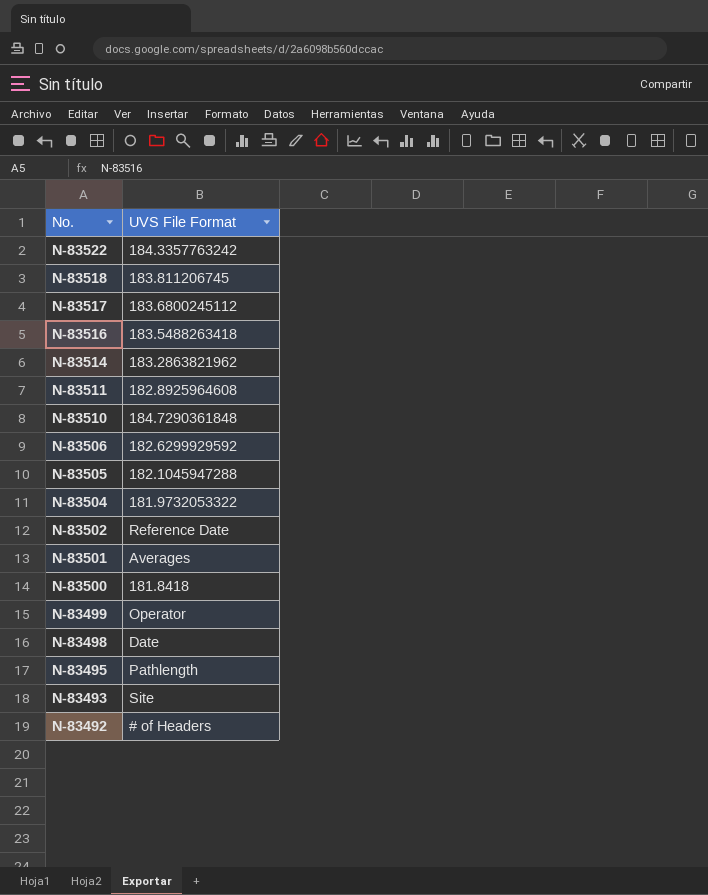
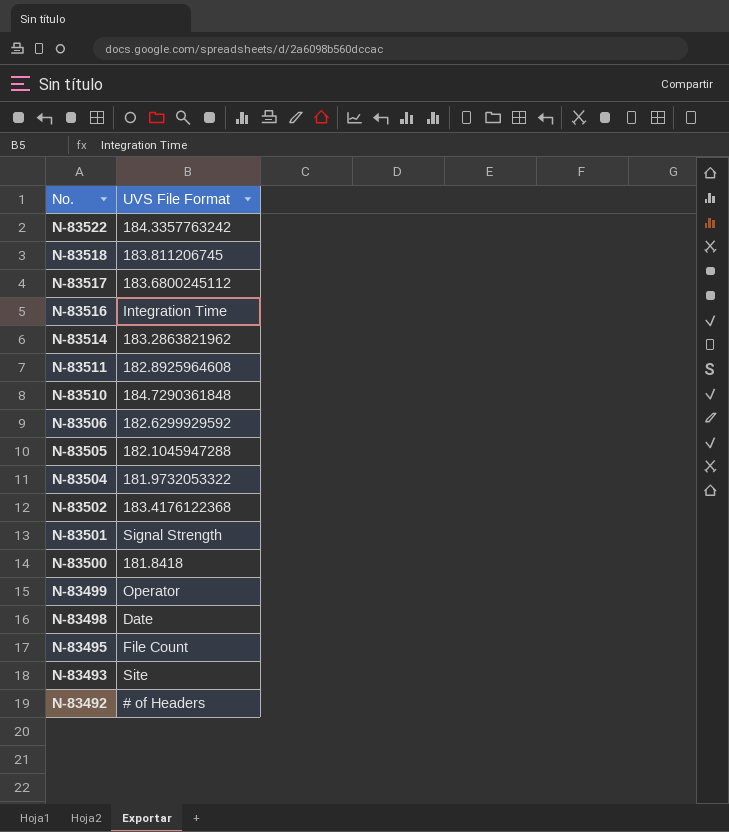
N-83516 | UVS File Format: 183.5488263418 -> Integration Time
N-83502 | UVS File Format: Reference Date -> 183.4176122368
N-83501 | UVS File Format: Averages -> Signal Strength
N-83495 | UVS File Format: Pathlength -> File Count

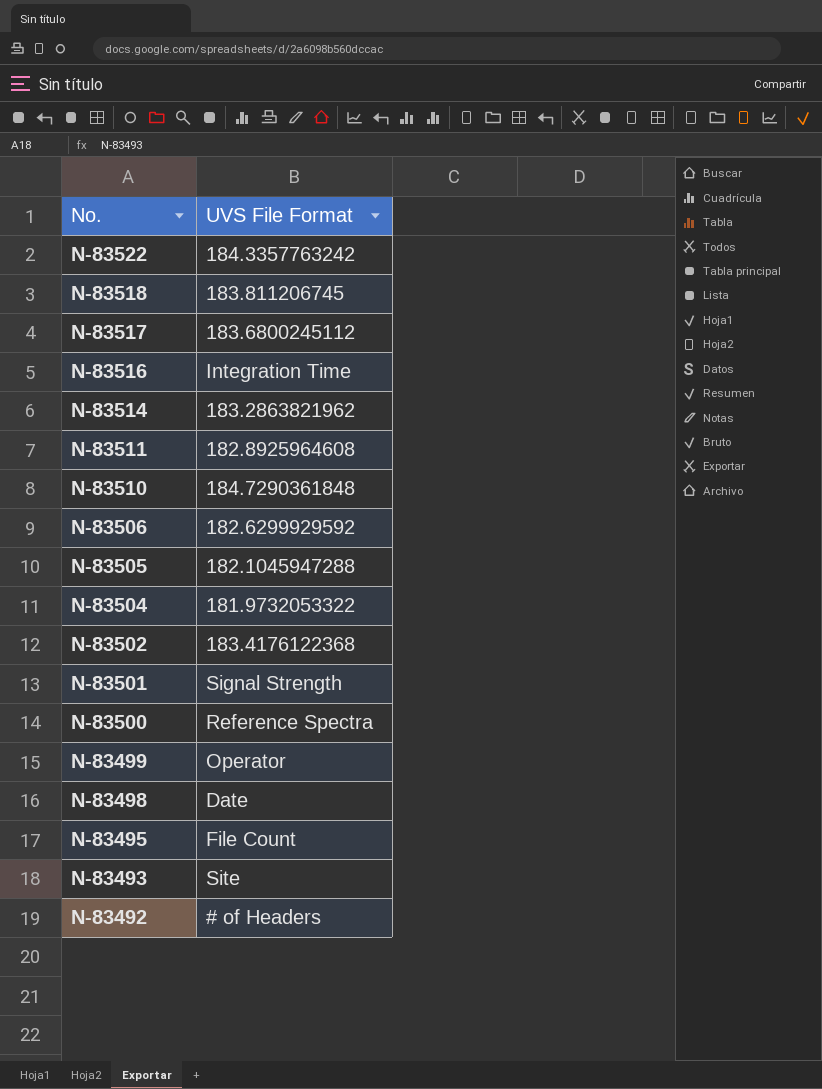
N-83500 | UVS File Format: 181.8418 -> Reference Spectra

